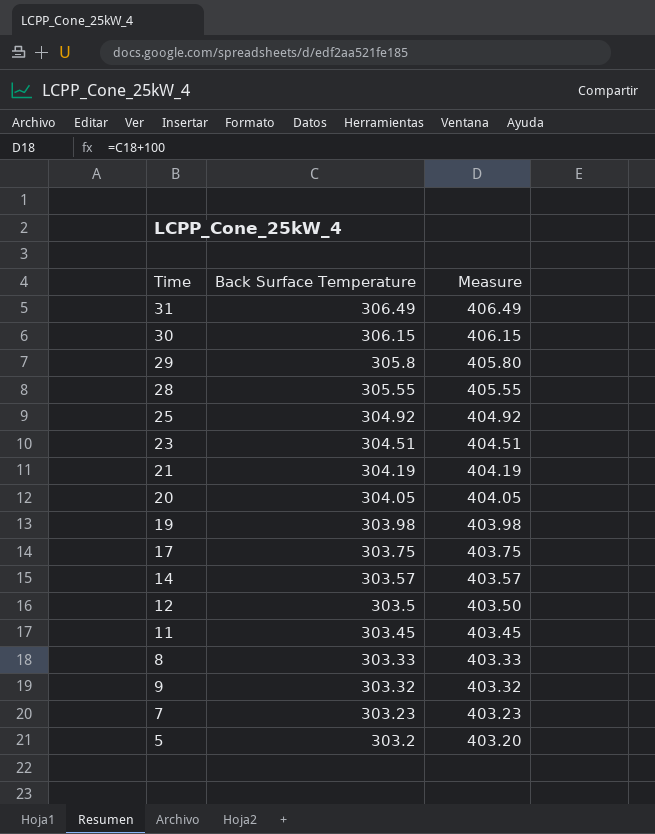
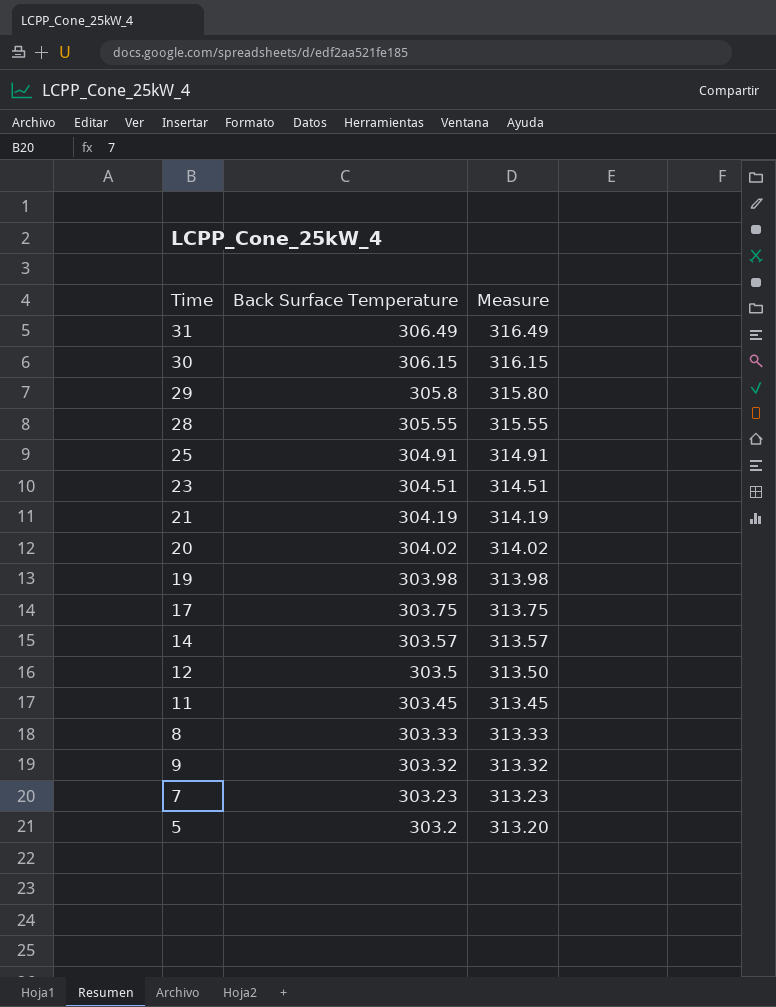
column Measure | formula: [Back Surface Temperature] + 100 -> [Back Surface Temperature] + 10
25 | Back Surface Temperature: 304.92 -> 304.91
20 | Back Surface Temperature: 304.05 -> 304.02

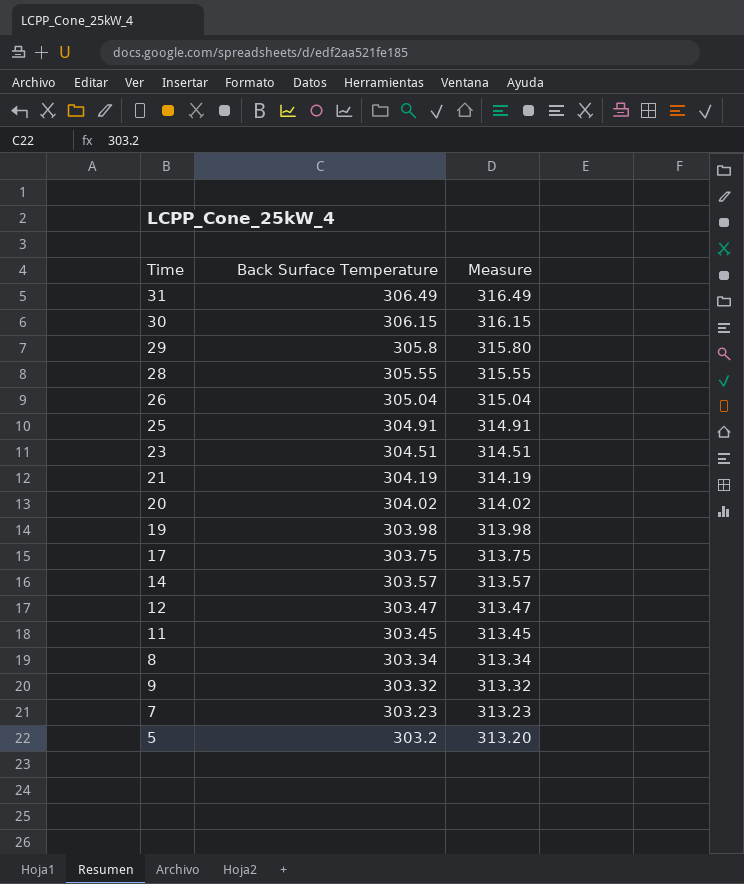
row 26: none -> 305.04 | 315.04
12 | Back Surface Temperature: 303.5 -> 303.47
12 | Measure: 313.50 -> 313.47
8 | Back Surface Temperature: 303.33 -> 303.34
8 | Measure: 313.33 -> 313.34

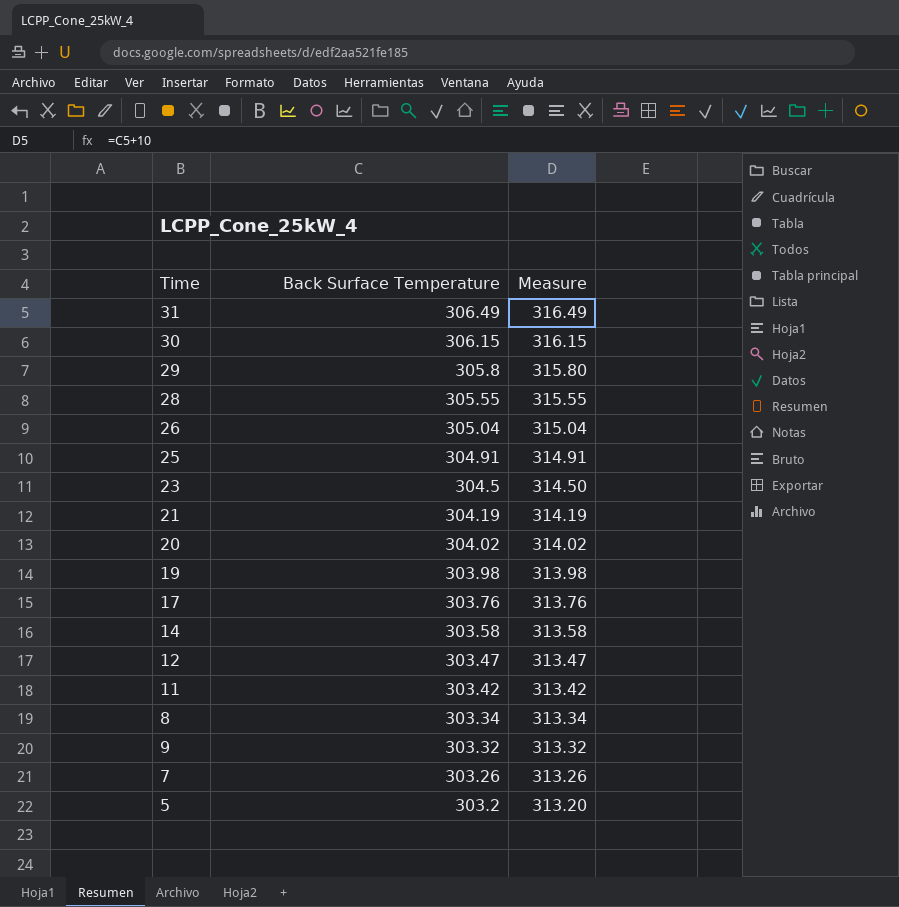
23 | Back Surface Temperature: 304.51 -> 304.5
23 | Measure: 314.51 -> 314.50
17 | Back Surface Temperature: 303.75 -> 303.76
17 | Measure: 313.75 -> 313.76
14 | Back Surface Temperature: 303.57 -> 303.58
14 | Measure: 313.57 -> 313.58
11 | Back Surface Temperature: 303.45 -> 303.42
11 | Measure: 313.45 -> 313.42
7 | Back Surface Temperature: 303.23 -> 303.26
7 | Measure: 313.23 -> 313.26

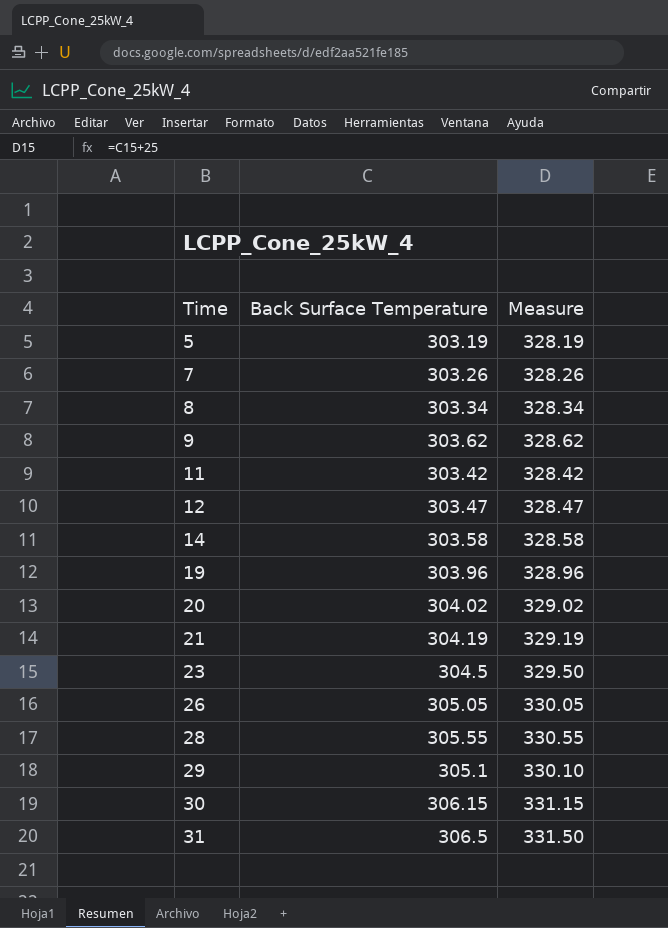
row order: Back Surface Temperature descending -> Time ascending
column Measure | formula: [Back Surface Temperature] + 10 -> [Back Surface Temperature] + 25
row 25: 304.91 | 314.91 -> none
row 17: 303.76 | 313.76 -> none
5 | Back Surface Temperature: 303.2 -> 303.19
9 | Back Surface Temperature: 303.32 -> 303.62
19 | Back Surface Temperature: 303.98 -> 303.96
26 | Back Surface Temperature: 305.04 -> 305.05
29 | Back Surface Temperature: 305.8 -> 305.1
31 | Back Surface Temperature: 306.49 -> 306.5

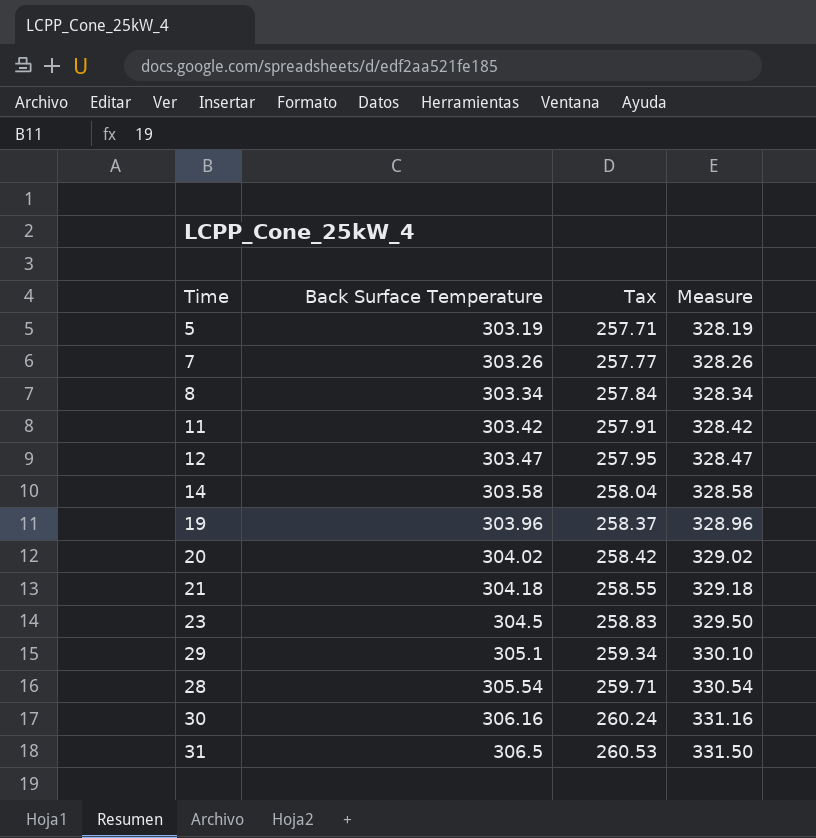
row order: Time ascending -> Back Surface Temperature ascending
column Tax | formula: none -> [Back Surface Temperature] * 0.85
row 9: 303.62 | 328.62 -> none
row 26: 305.05 | 330.05 -> none
21 | Back Surface Temperature: 304.19 -> 304.18
21 | Measure: 329.19 -> 329.18
28 | Back Surface Temperature: 305.55 -> 305.54
28 | Measure: 330.55 -> 330.54
30 | Back Surface Temperature: 306.15 -> 306.16
30 | Measure: 331.15 -> 331.16

